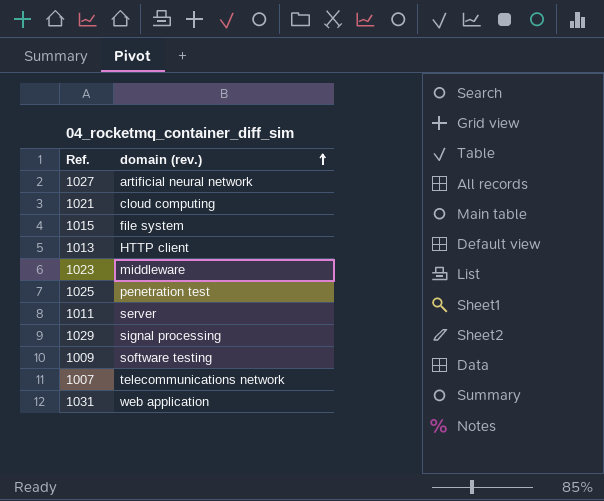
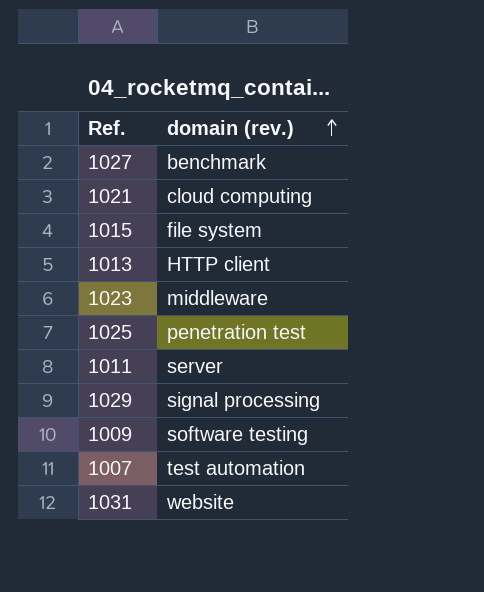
1027 | domain (rev.): artificial neural network -> benchmark
1007 | domain (rev.): telecommunications network -> test automation
1031 | domain (rev.): web application -> website

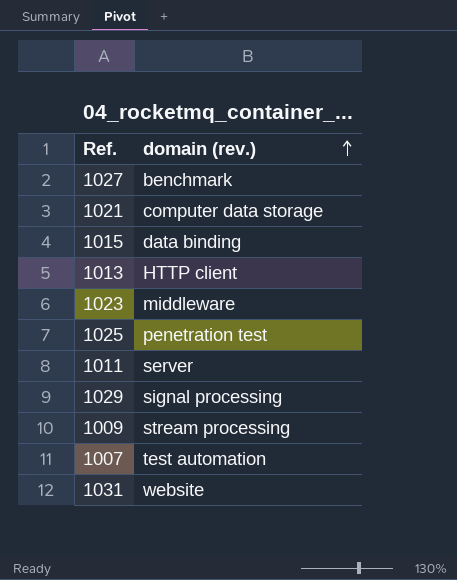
1021 | domain (rev.): cloud computing -> computer data storage
1015 | domain (rev.): file system -> data binding
1009 | domain (rev.): software testing -> stream processing

